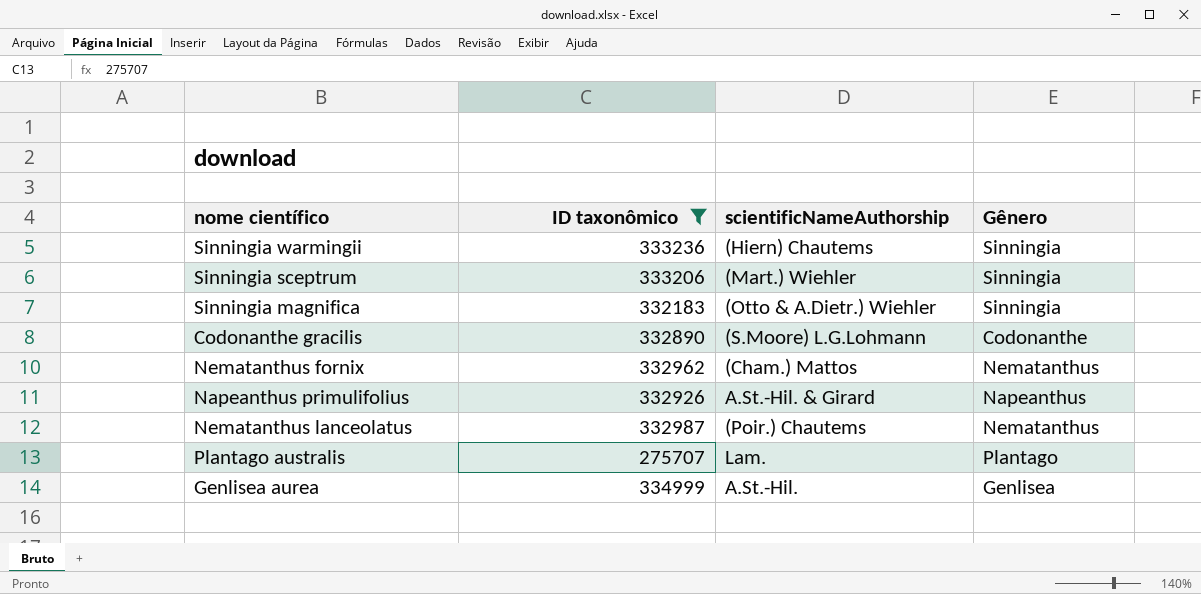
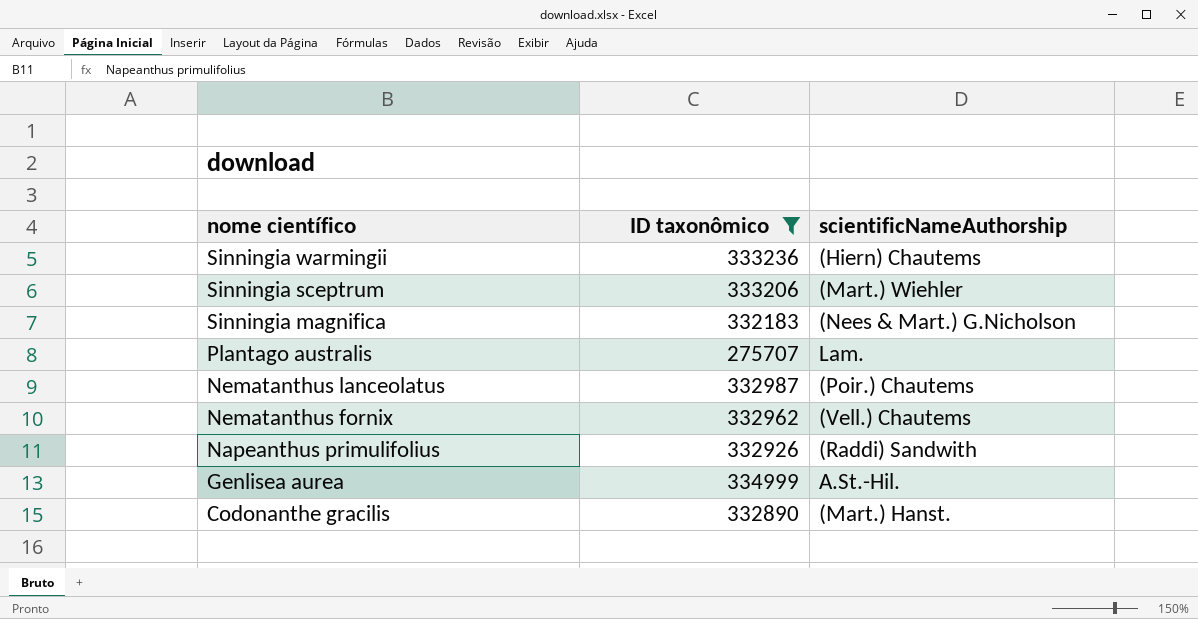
row order: none -> nome científico descending
column Gênero | position: 4 -> none
Sinningia magnifica | scientificNameAuthorship: (Otto & A.Dietr.) Wiehler -> (Nees & Mart.) G.Nicholson
Nematanthus fornix | scientificNameAuthorship: (Cham.) Mattos -> (Vell.) Chautems
Napeanthus primulifolius | scientificNameAuthorship: A.St.-Hil. & Girard -> (Raddi) Sandwith
Codonanthe gracilis | scientificNameAuthorship: (S.Moore) L.G.Lohmann -> (Mart.) Hanst.

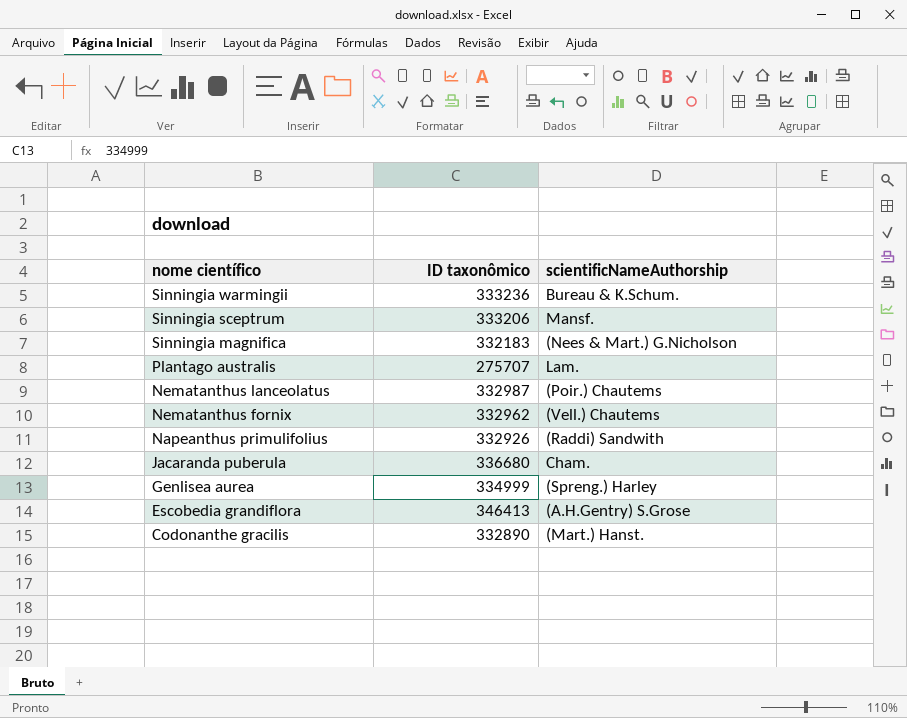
filter: ID taxonômico <= 334999 -> none
Sinningia warmingii | scientificNameAuthorship: (Hiern) Chautems -> Bureau & K.Schum.
Sinningia sceptrum | scientificNameAuthorship: (Mart.) Wiehler -> Mansf.
Genlisea aurea | scientificNameAuthorship: A.St.-Hil. -> (Spreng.) Harley

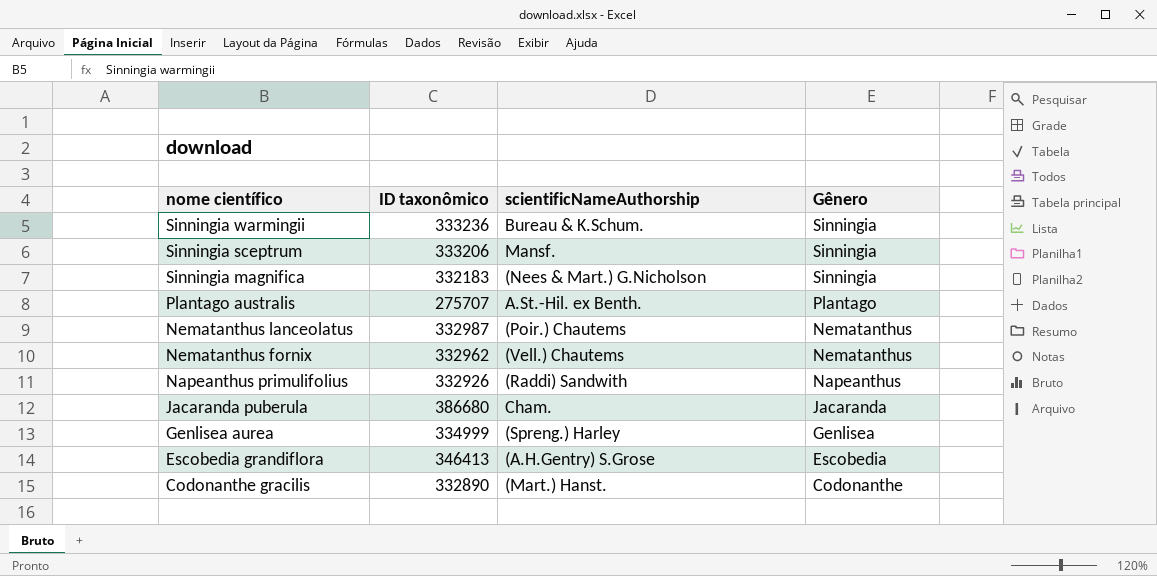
column Gênero | position: none -> 4
Plantago australis | scientificNameAuthorship: Lam. -> A.St.-Hil. ex Benth.
Jacaranda puberula | ID taxonômico: 336680 -> 386680

